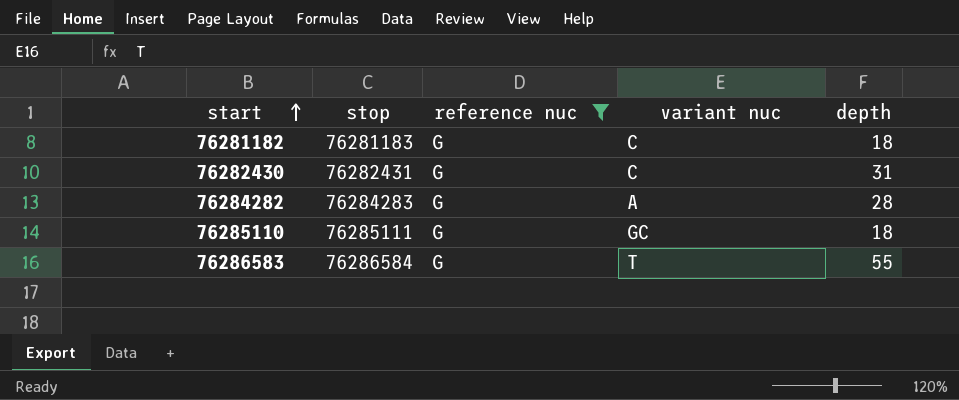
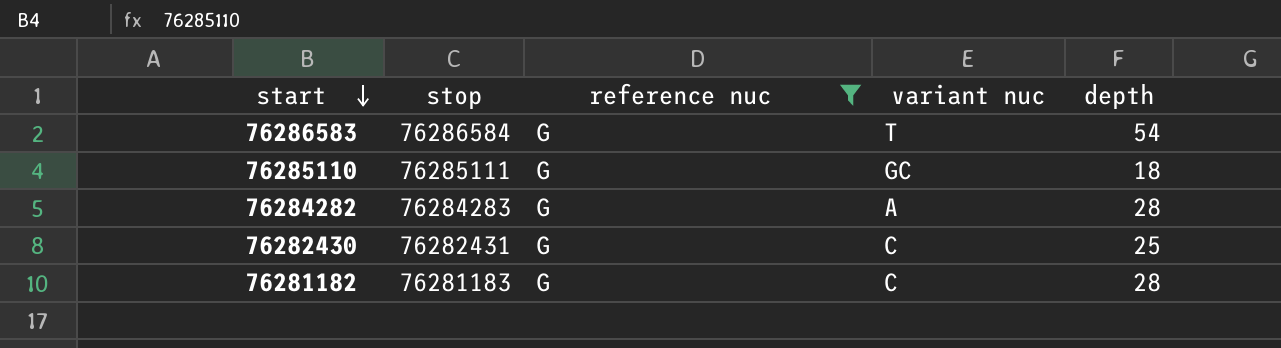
row order: start ascending -> start descending
76286583 | depth: 55 -> 54
76282430 | depth: 31 -> 25
76281182 | depth: 18 -> 28

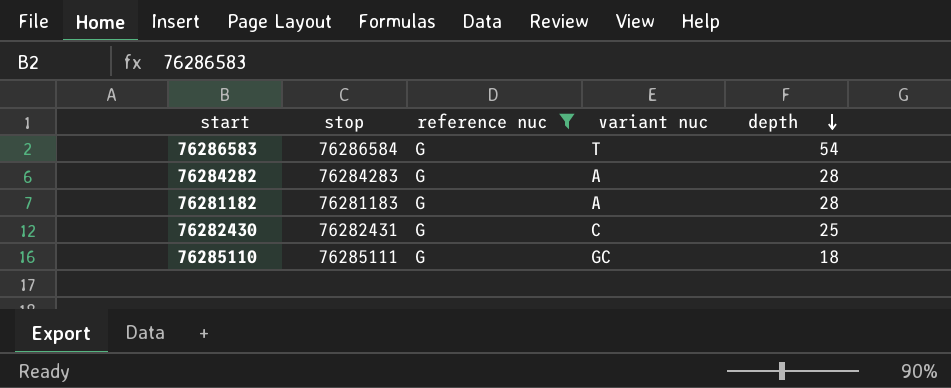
row order: start descending -> depth descending
76281182 | variant nuc: C -> A

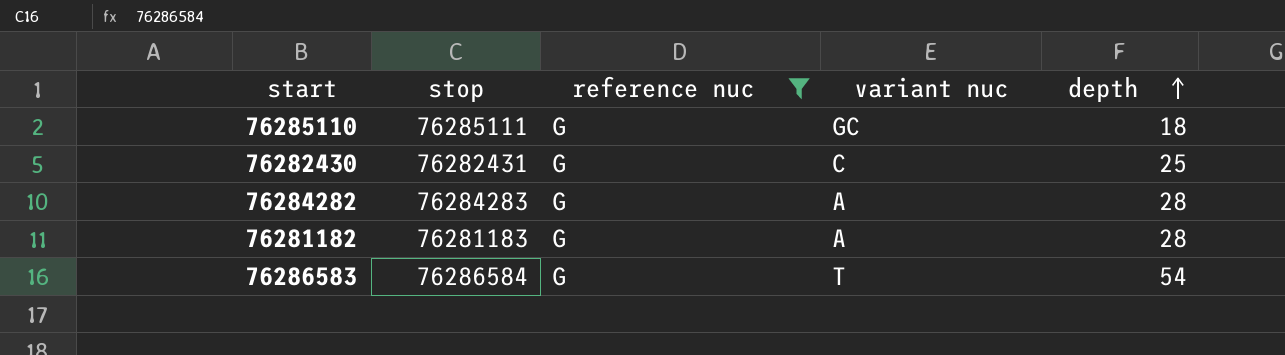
row order: depth descending -> depth ascending

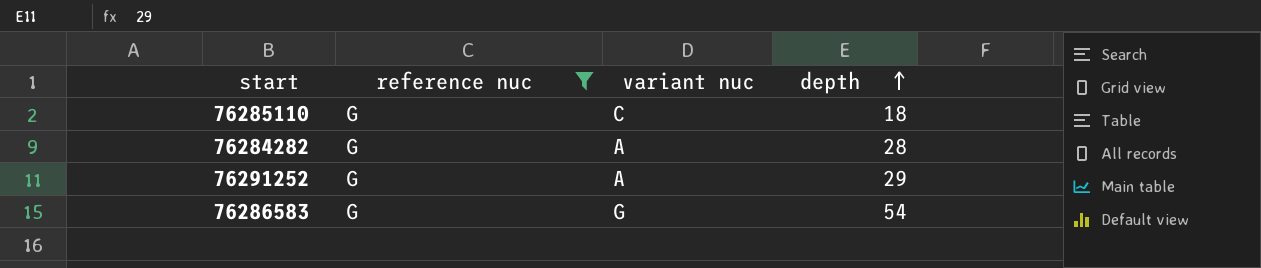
column stop | position: 2 -> none
row 76282430: 76282431 | G | C | 25 -> none
row 76281182: 76281183 | G | A | 28 -> none
76285110 | variant nuc: GC -> C
row 76291252: none -> G | A | 29
76286583 | variant nuc: T -> G

